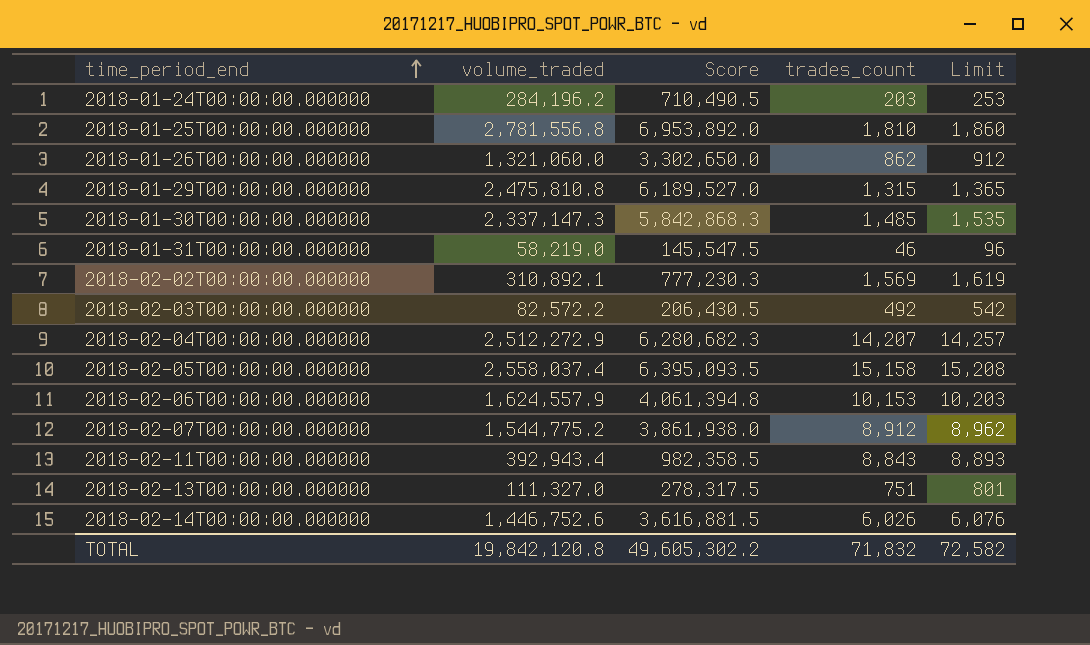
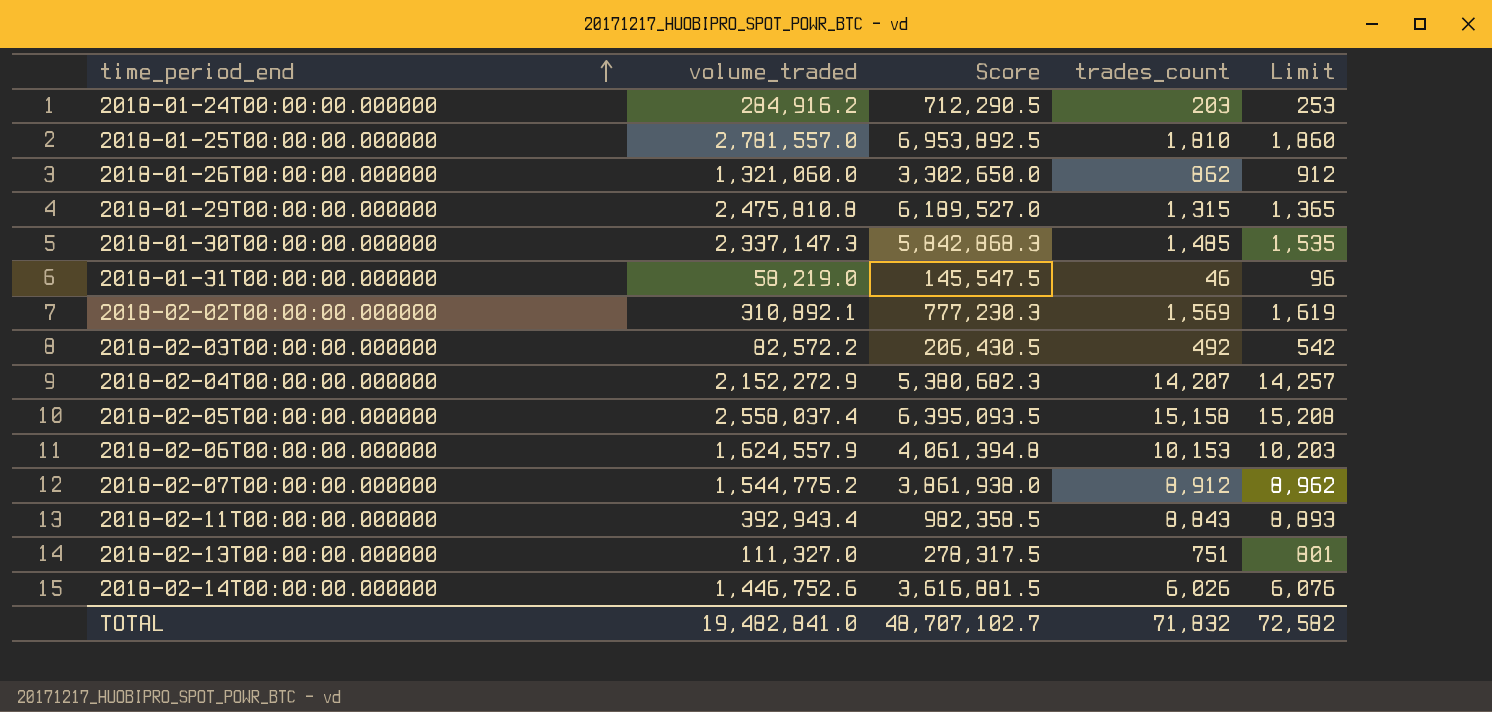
2018-01-24T00:00:00.000000 | volume_traded: 284,196.2 -> 284,916.2
2018-01-24T00:00:00.000000 | Score: 710,490.5 -> 712,290.5
2018-01-25T00:00:00.000000 | volume_traded: 2,781,556.8 -> 2,781,557.0
2018-01-25T00:00:00.000000 | Score: 6,953,892.0 -> 6,953,892.5
2018-02-04T00:00:00.000000 | volume_traded: 2,512,272.9 -> 2,152,272.9
2018-02-04T00:00:00.000000 | Score: 6,280,682.3 -> 5,380,682.3
TOTAL | volume_traded: 19,842,120.8 -> 19,482,841.0
TOTAL | Score: 49,605,302.2 -> 48,707,102.7

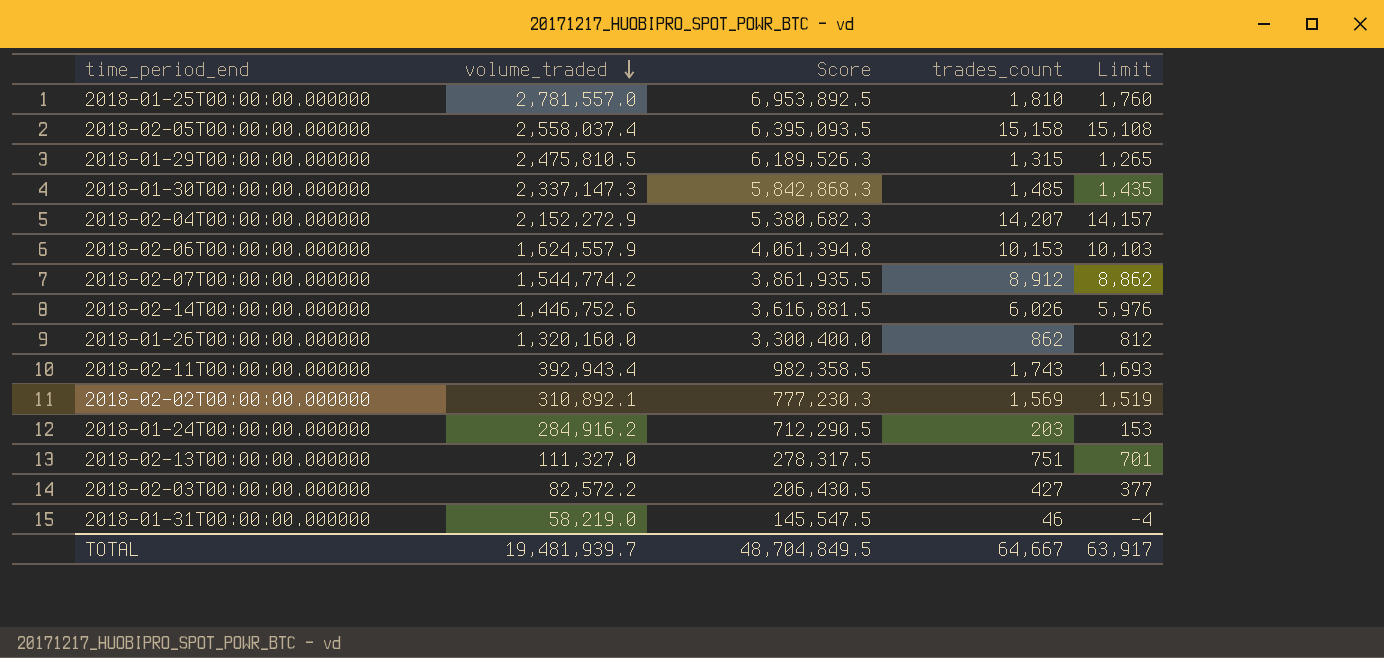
row order: time_period_end ascending -> volume_traded descending
column Limit | formula: [trades_count] + 50 -> [trades_count] - 50
2018-01-29T00:00:00.000000 | volume_traded: 2,475,810.8 -> 2,475,810.5
2018-01-29T00:00:00.000000 | Score: 6,189,527.0 -> 6,189,526.3
2018-02-07T00:00:00.000000 | volume_traded: 1,544,775.2 -> 1,544,774.2
2018-02-07T00:00:00.000000 | Score: 3,861,938.0 -> 3,861,935.5
2018-01-26T00:00:00.000000 | volume_traded: 1,321,060.0 -> 1,320,160.0
2018-01-26T00:00:00.000000 | Score: 3,302,650.0 -> 3,300,400.0
2018-02-11T00:00:00.000000 | trades_count: 8,843 -> 1,743
2018-02-03T00:00:00.000000 | trades_count: 492 -> 427
TOTAL | volume_traded: 19,482,841.0 -> 19,481,939.7
TOTAL | Score: 48,707,102.7 -> 48,704,849.5
TOTAL | trades_count: 71,832 -> 64,667
TOTAL | Limit: 72,582 -> 63,917

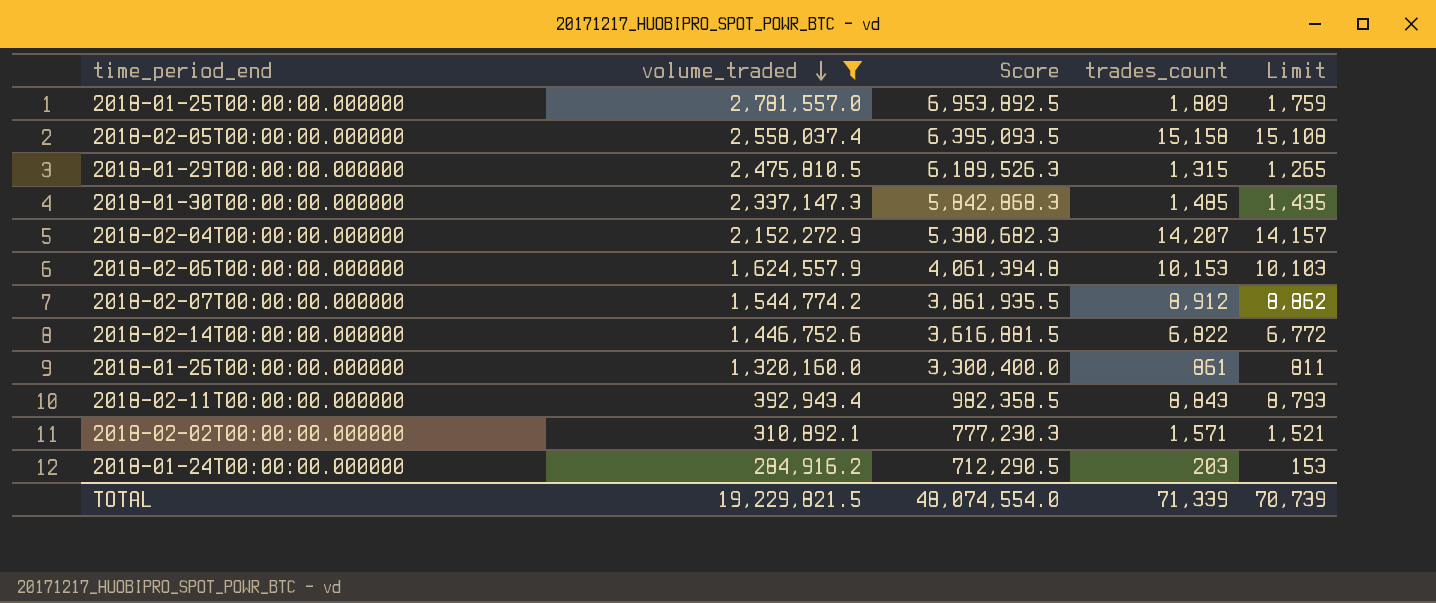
filter: none -> volume_traded >= 284,916.2
2018-01-25T00:00:00.000000 | trades_count: 1,810 -> 1,809
2018-01-25T00:00:00.000000 | Limit: 1,760 -> 1,759
2018-02-14T00:00:00.000000 | trades_count: 6,026 -> 6,822
2018-02-14T00:00:00.000000 | Limit: 5,976 -> 6,772
2018-01-26T00:00:00.000000 | trades_count: 862 -> 861
2018-01-26T00:00:00.000000 | Limit: 812 -> 811
2018-02-11T00:00:00.000000 | trades_count: 1,743 -> 8,843
2018-02-11T00:00:00.000000 | Limit: 1,693 -> 8,793
2018-02-02T00:00:00.000000 | trades_count: 1,569 -> 1,571
2018-02-02T00:00:00.000000 | Limit: 1,519 -> 1,521
TOTAL | volume_traded: 19,481,939.7 -> 19,229,821.5
TOTAL | Score: 48,704,849.5 -> 48,074,554.0
TOTAL | trades_count: 64,667 -> 71,339
TOTAL | Limit: 63,917 -> 70,739

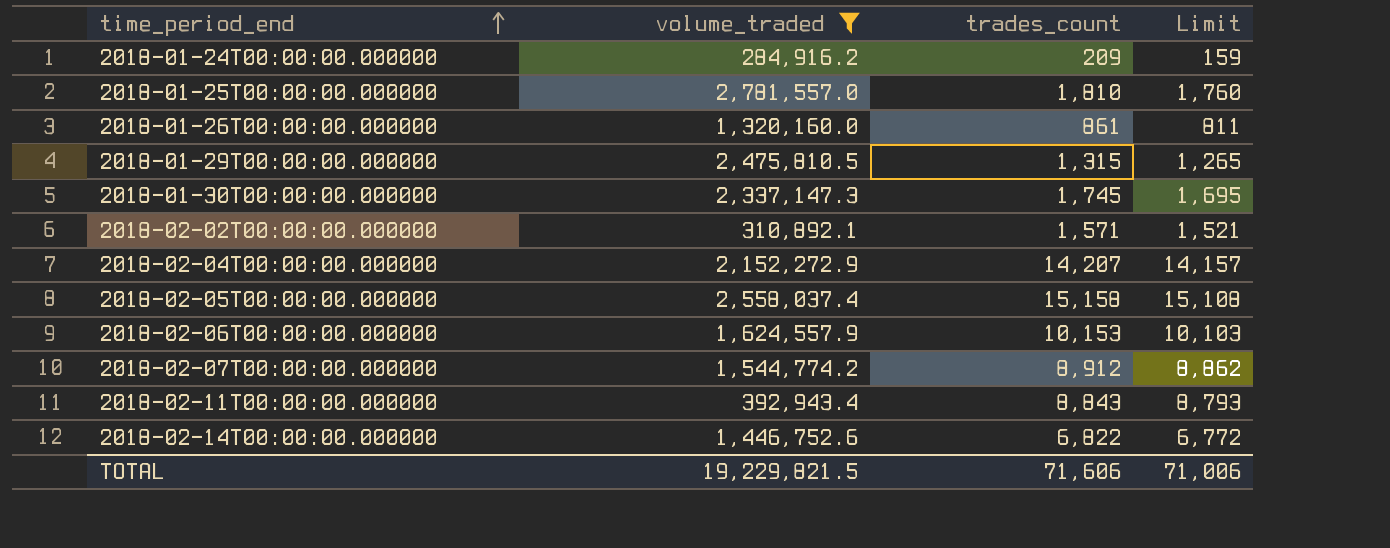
row order: volume_traded descending -> time_period_end ascending
column Score | formula: [volume_traded] * 2.5 -> none
2018-01-24T00:00:00.000000 | trades_count: 203 -> 209
2018-01-24T00:00:00.000000 | Limit: 153 -> 159
2018-01-25T00:00:00.000000 | trades_count: 1,809 -> 1,810
2018-01-25T00:00:00.000000 | Limit: 1,759 -> 1,760
2018-01-30T00:00:00.000000 | trades_count: 1,485 -> 1,745
2018-01-30T00:00:00.000000 | Limit: 1,435 -> 1,695
TOTAL | trades_count: 71,339 -> 71,606
TOTAL | Limit: 70,739 -> 71,006

